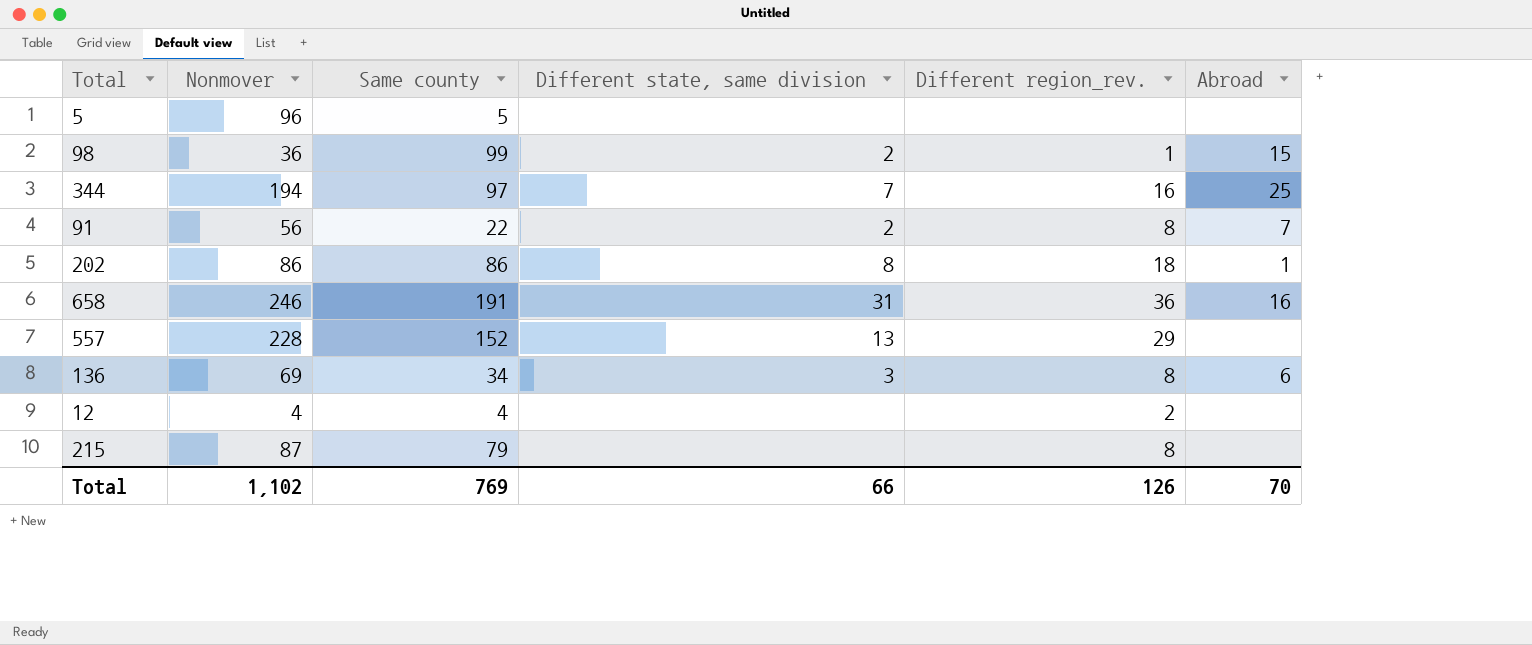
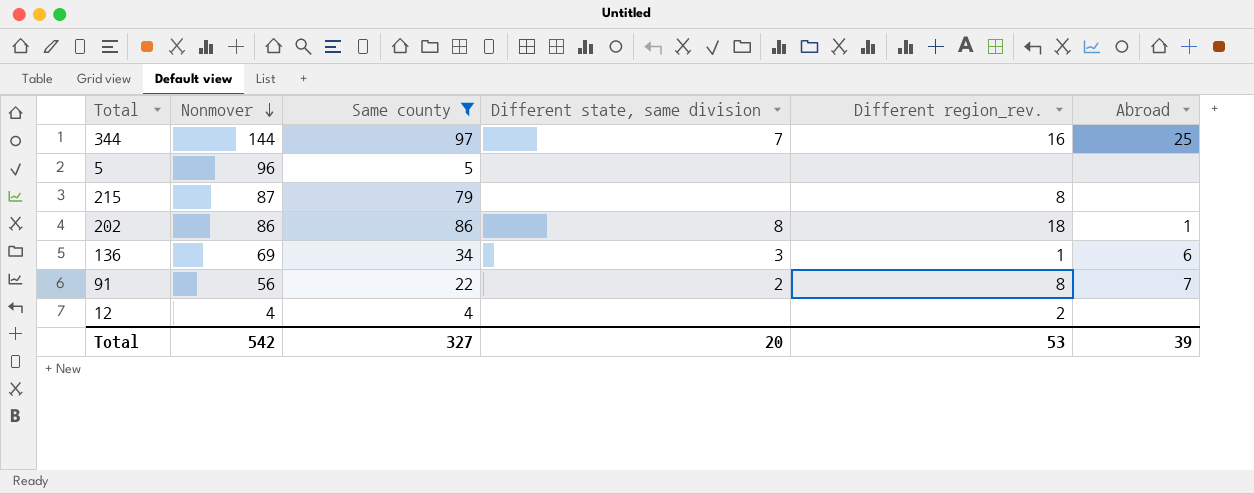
filter: none -> Same county <= 97
row order: none -> Nonmover descending
344 | Nonmover: 194 -> 144
136 | Different region_rev.: 8 -> 1
Total | Nonmover: 1,102 -> 542
Total | Same county: 769 -> 327
Total | Different state, same division: 66 -> 20
Total | Different region_rev.: 126 -> 53
Total | Abroad: 70 -> 39

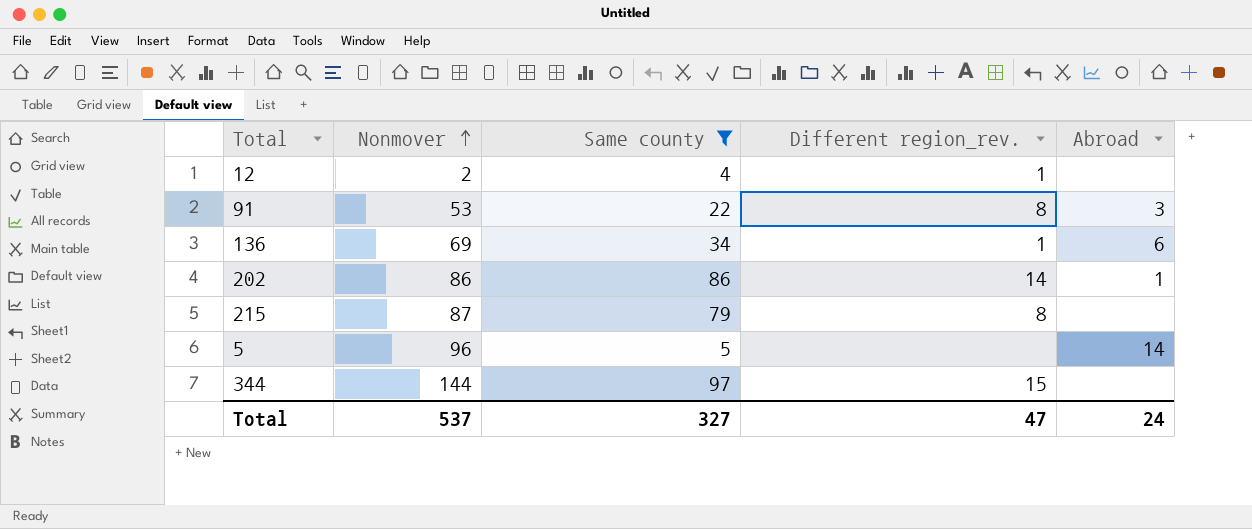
row order: Nonmover descending -> Nonmover ascending
column Different state, same division | position: 4 -> none
12 | Nonmover: 4 -> 2
12 | Different region_rev.: 2 -> 1
91 | Nonmover: 56 -> 53
91 | Abroad: 7 -> 3
202 | Different region_rev.: 18 -> 14
5 | Abroad: none -> 14
344 | Different region_rev.: 16 -> 15
344 | Abroad: 25 -> none
Total | Nonmover: 542 -> 537
Total | Different region_rev.: 53 -> 47
Total | Abroad: 39 -> 24

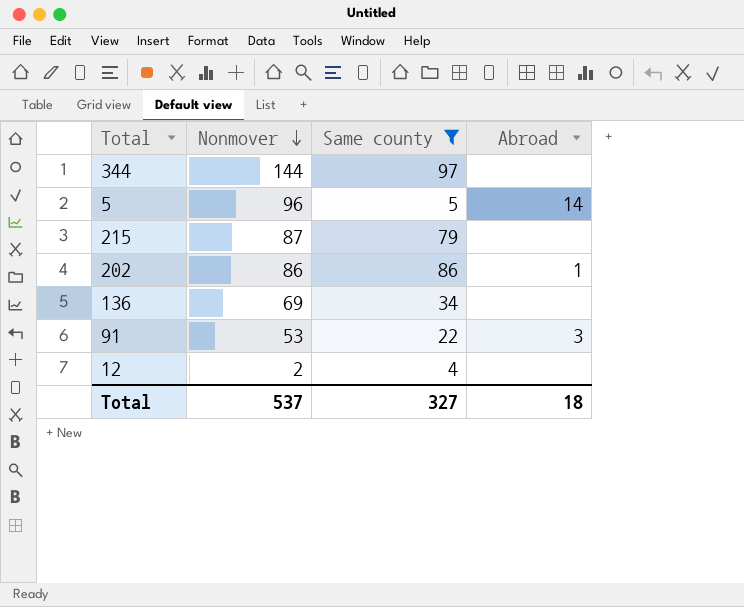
row order: Nonmover ascending -> Nonmover descending
column Different region_rev. | position: 4 -> none
136 | Abroad: 6 -> none
Total | Abroad: 24 -> 18

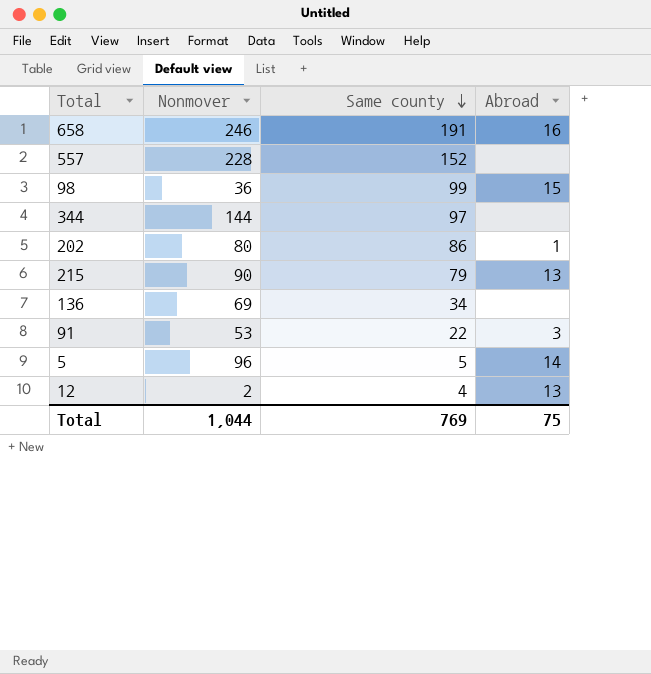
filter: Same county <= 97 -> none
row order: Nonmover descending -> Same county descending
202 | Nonmover: 86 -> 80
215 | Nonmover: 87 -> 90
215 | Abroad: none -> 13
12 | Abroad: none -> 13
Total | Nonmover: 537 -> 1,044
Total | Same county: 327 -> 769
Total | Abroad: 18 -> 75

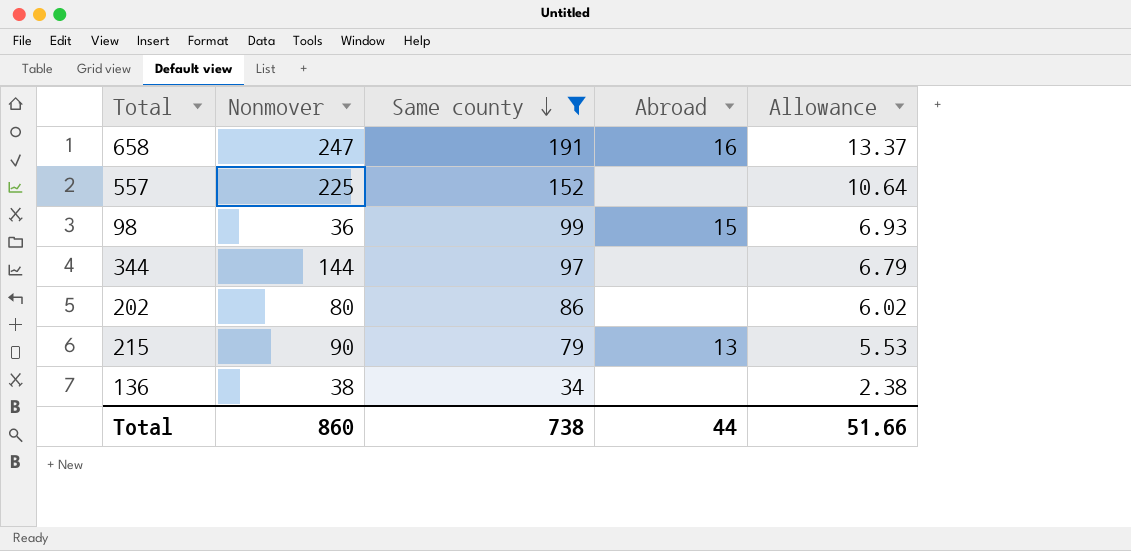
filter: none -> Same county >= 34
column Allowance | formula: none -> [Same county] * 0.07
658 | Nonmover: 246 -> 247
557 | Nonmover: 228 -> 225
202 | Abroad: 1 -> none
136 | Nonmover: 69 -> 38
Total | Nonmover: 1,044 -> 860
Total | Same county: 769 -> 738
Total | Abroad: 75 -> 44

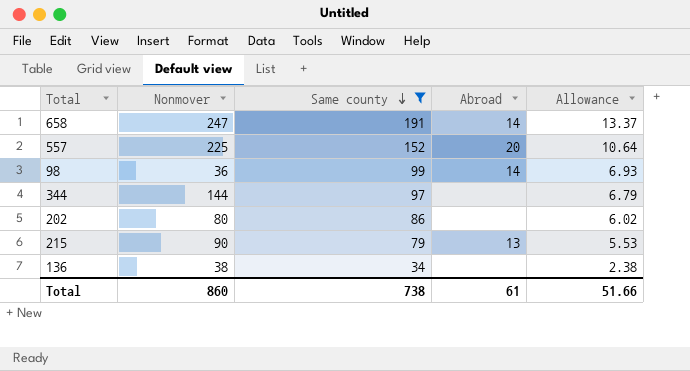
658 | Abroad: 16 -> 14
557 | Abroad: none -> 20
98 | Abroad: 15 -> 14
Total | Abroad: 44 -> 61

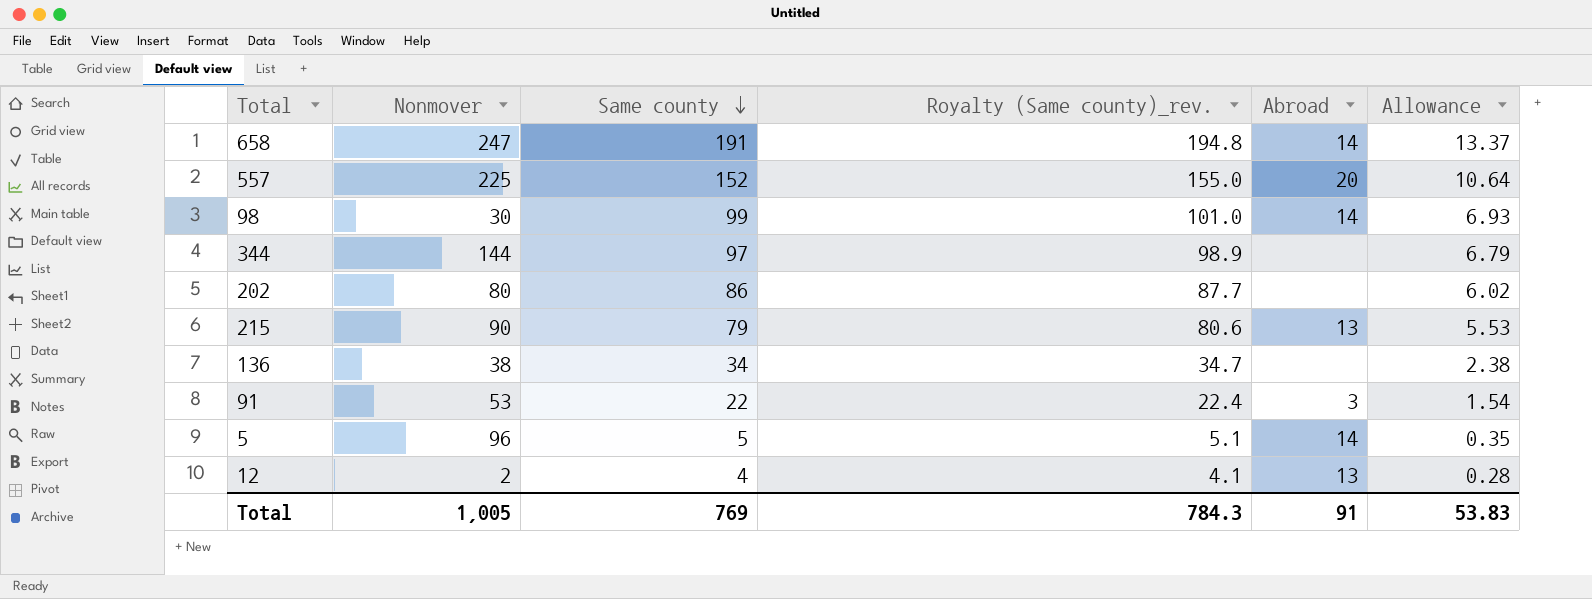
filter: Same county >= 34 -> none
column Royalty (Same county)_rev. | formula: none -> [Same county] * 1.02
98 | Nonmover: 36 -> 30
Total | Nonmover: 860 -> 1,005
Total | Same county: 738 -> 769
Total | Abroad: 61 -> 91
Total | Allowance: 51.66 -> 53.83

